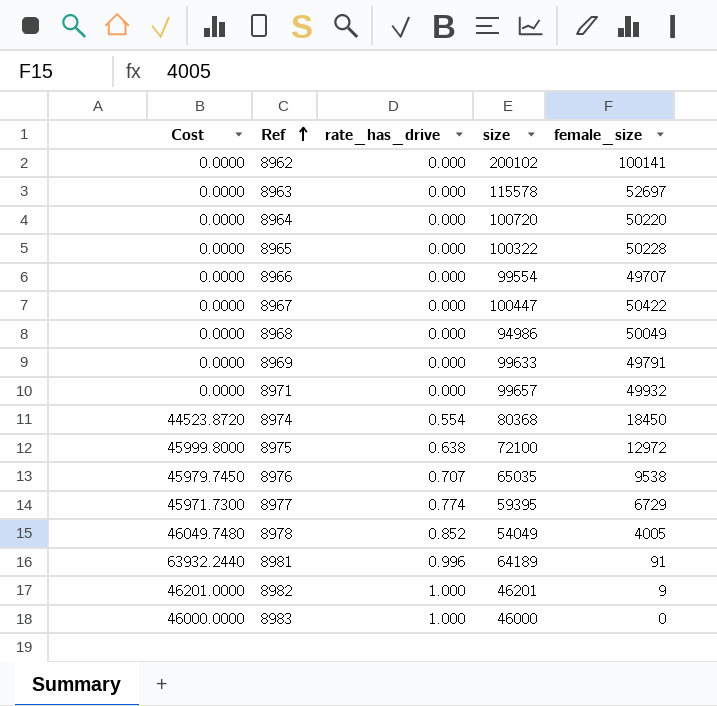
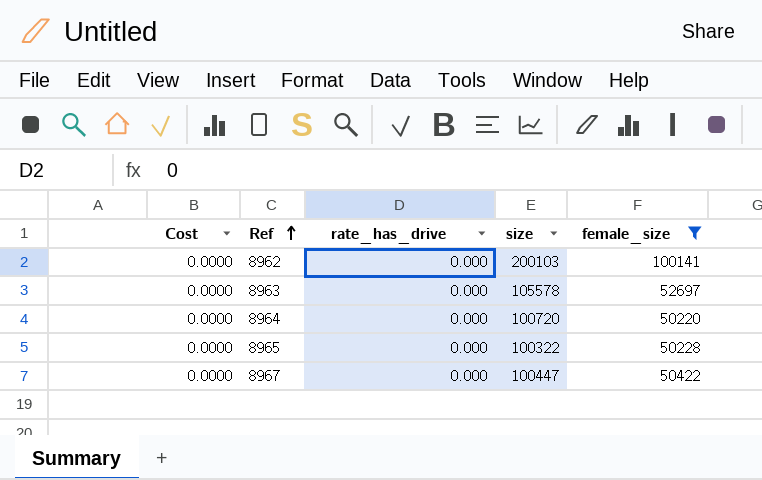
filter: none -> female_size >= 50220
8962 | size: 200102 -> 200103
8963 | size: 115578 -> 105578

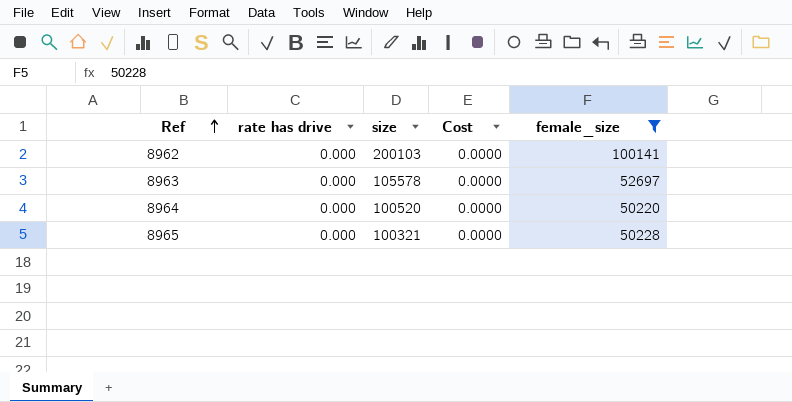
column name: rate_has_drive -> rate has drive
column Cost | position: 1 -> 4
row 8967: 0.0000 | 0.000 | 100447 | 50422 -> none
8964 | size: 100720 -> 100520
8965 | size: 100322 -> 100321

